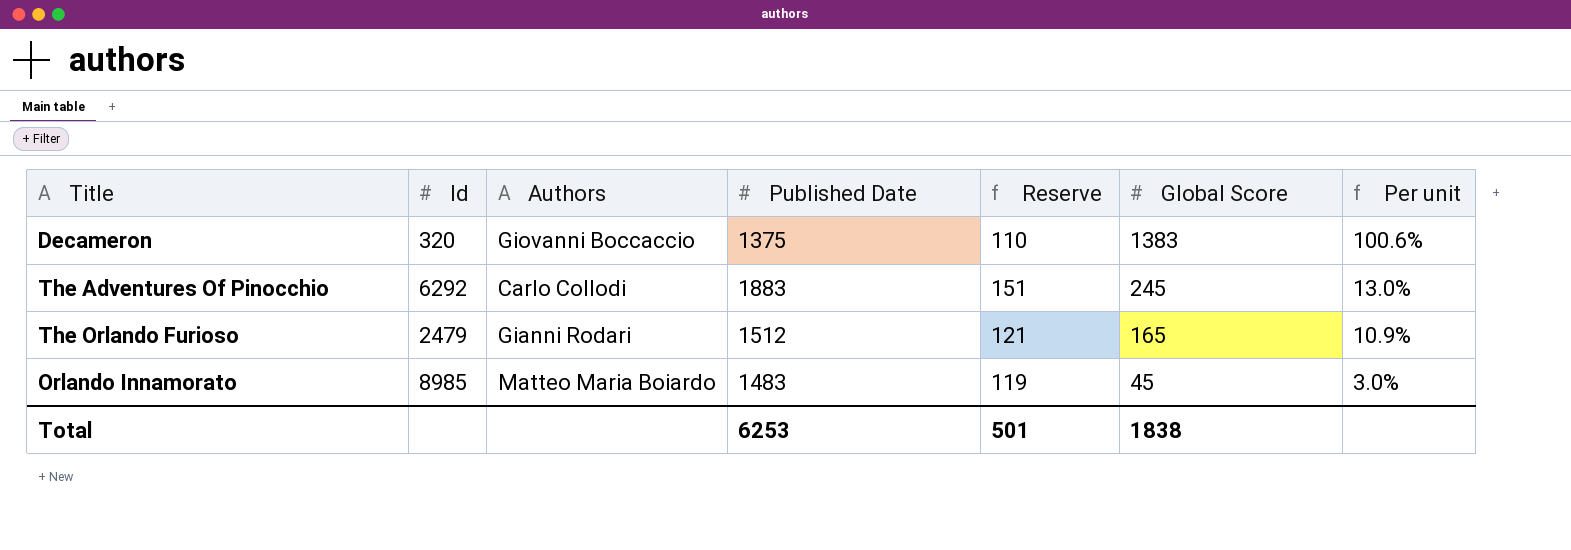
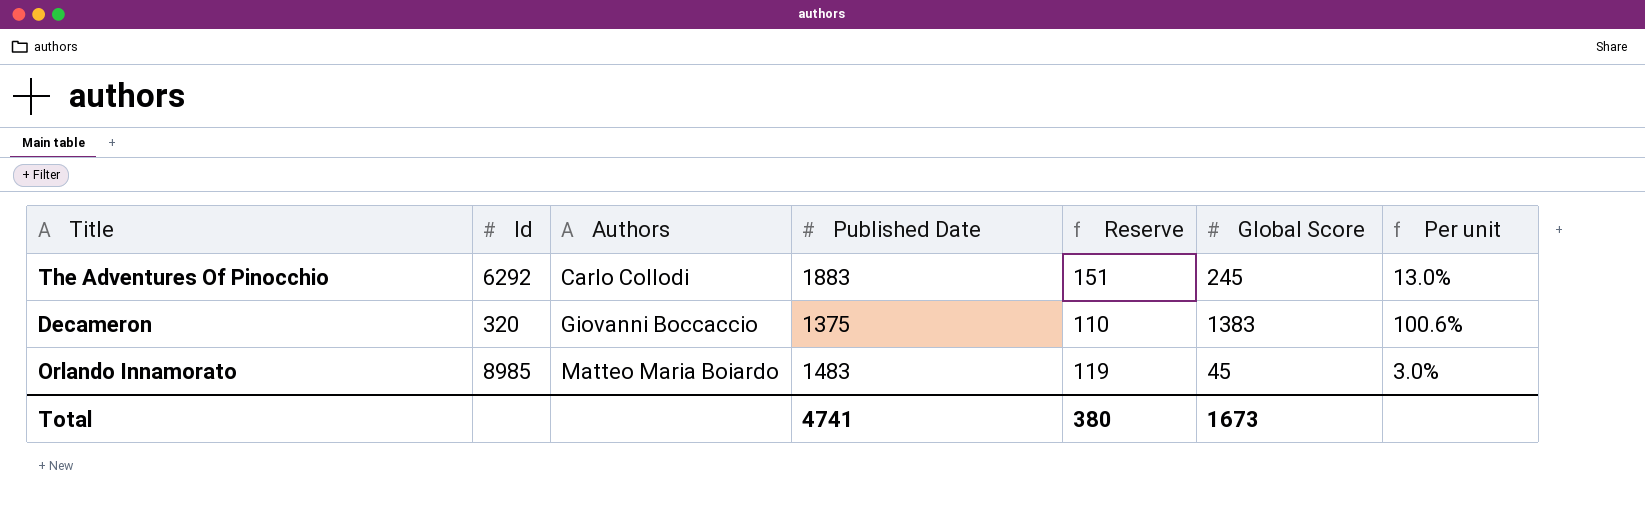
row order: Global Score descending -> Authors ascending
row The Orlando Furioso: 2479 | Gianni Rodari | 1512 | 121 | 165 | 10.9% -> none
Total | Published Date: 6253 -> 4741
Total | Reserve: 501 -> 380
Total | Global Score: 1838 -> 1673

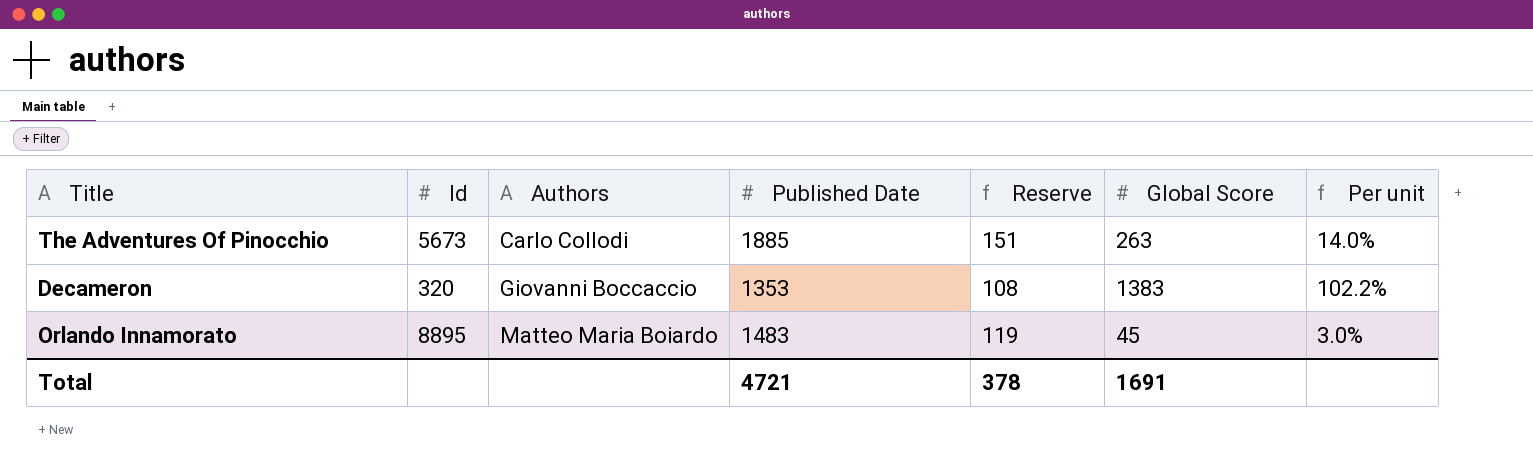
The Adventures Of Pinocchio | Id: 6292 -> 5673
The Adventures Of Pinocchio | Published Date: 1883 -> 1885
The Adventures Of Pinocchio | Global Score: 245 -> 263
The Adventures Of Pinocchio | Per unit: 13.0% -> 14.0%
Decameron | Published Date: 1375 -> 1353
Decameron | Reserve: 110 -> 108
Decameron | Per unit: 100.6% -> 102.2%
Orlando Innamorato | Id: 8985 -> 8895
Total | Published Date: 4741 -> 4721
Total | Reserve: 380 -> 378
Total | Global Score: 1673 -> 1691

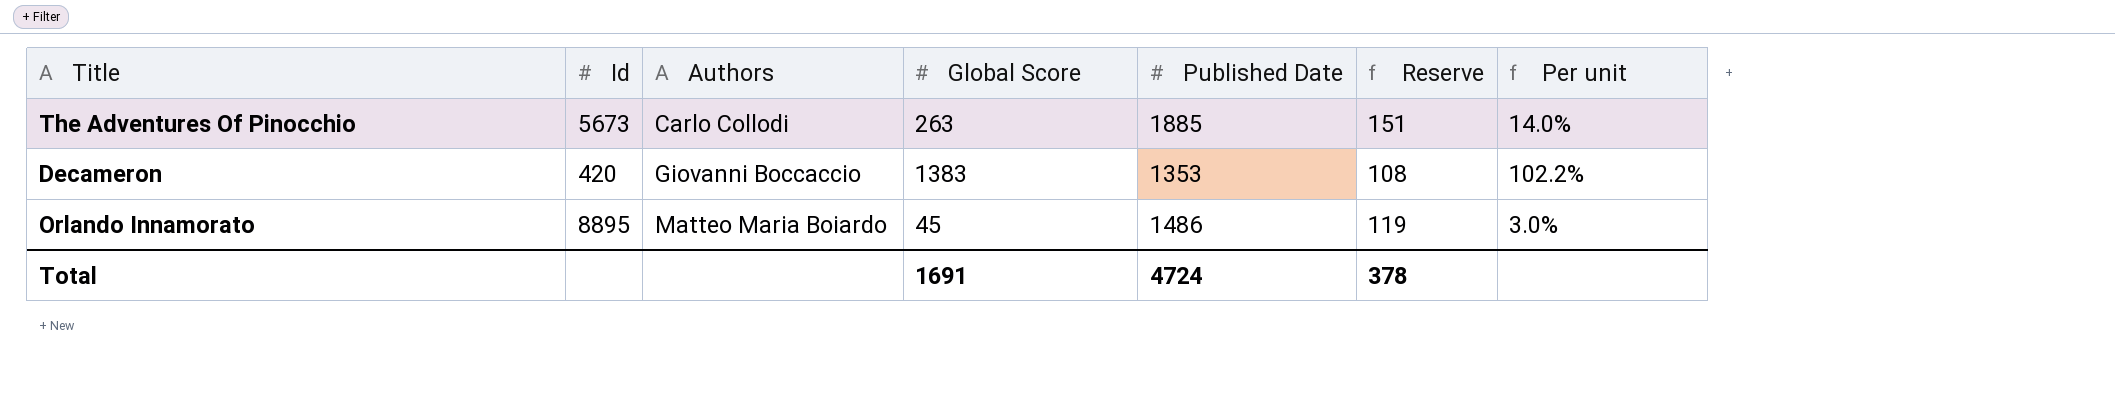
column Global Score | position: 6 -> 4
Decameron | Id: 320 -> 420
Orlando Innamorato | Published Date: 1483 -> 1486
Total | Published Date: 4721 -> 4724

